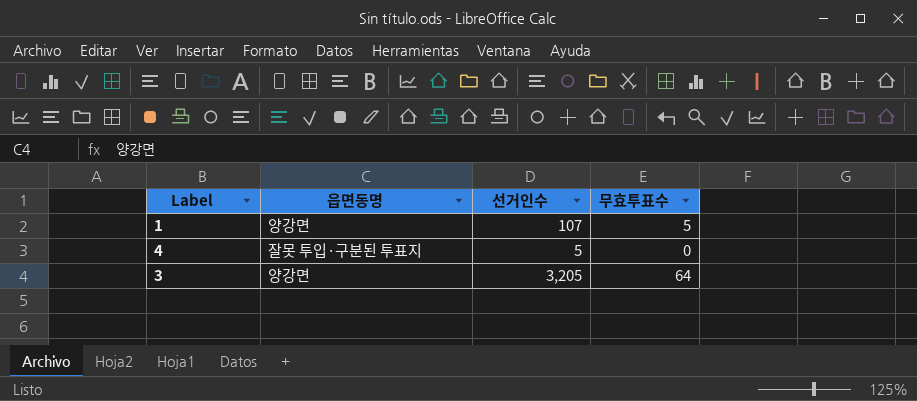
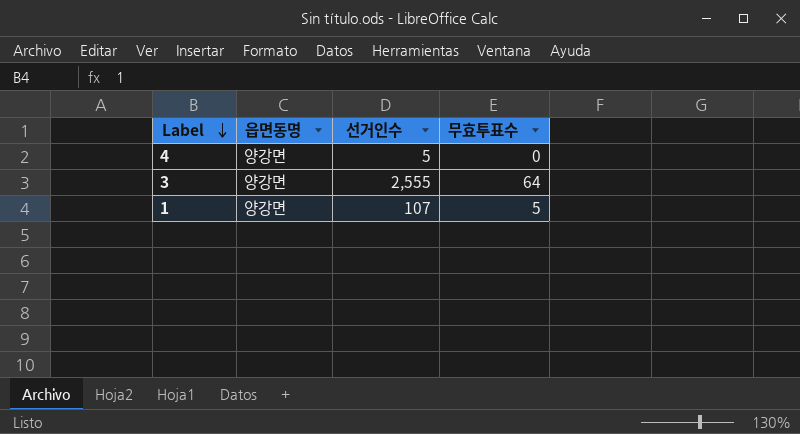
row order: none -> Label descending
4 | 읍면동명: 잘못 투입·구분된 투표지 -> 양강면
3 | 선거인수: 3,205 -> 2,555

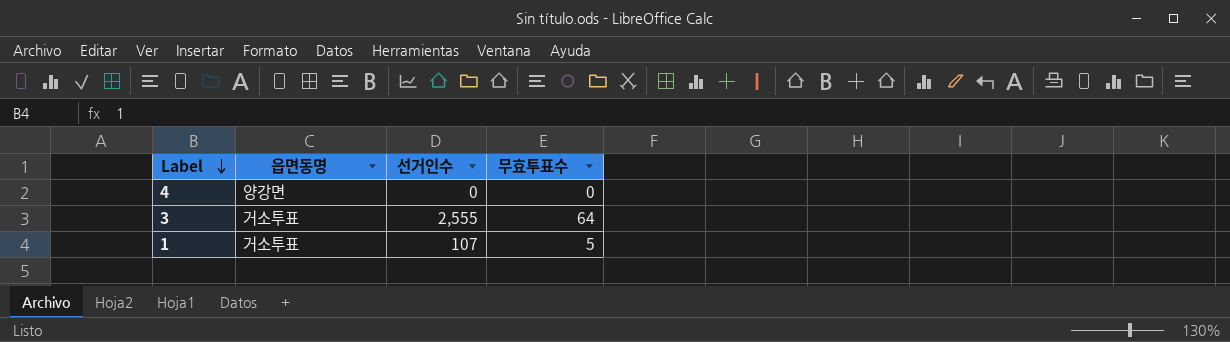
4 | 선거인수: 5 -> 0
3 | 읍면동명: 양강면 -> 거소투표
1 | 읍면동명: 양강면 -> 거소투표

